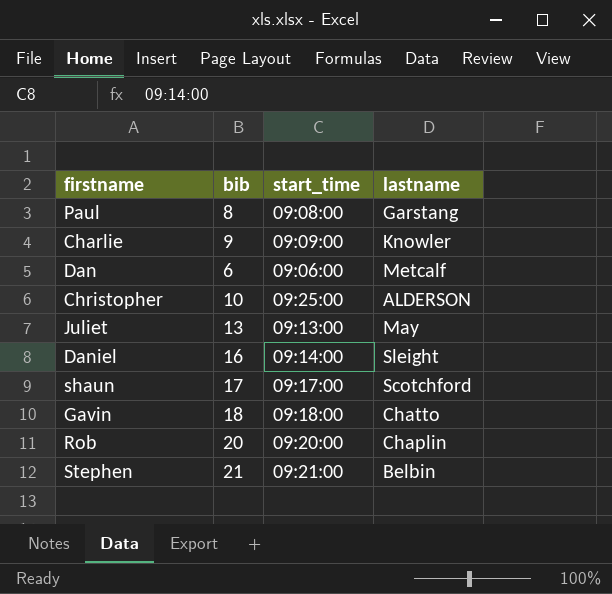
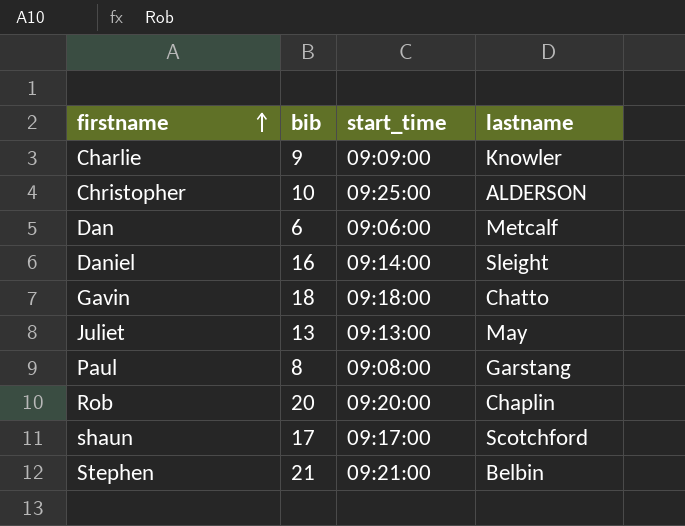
row order: none -> firstname ascending

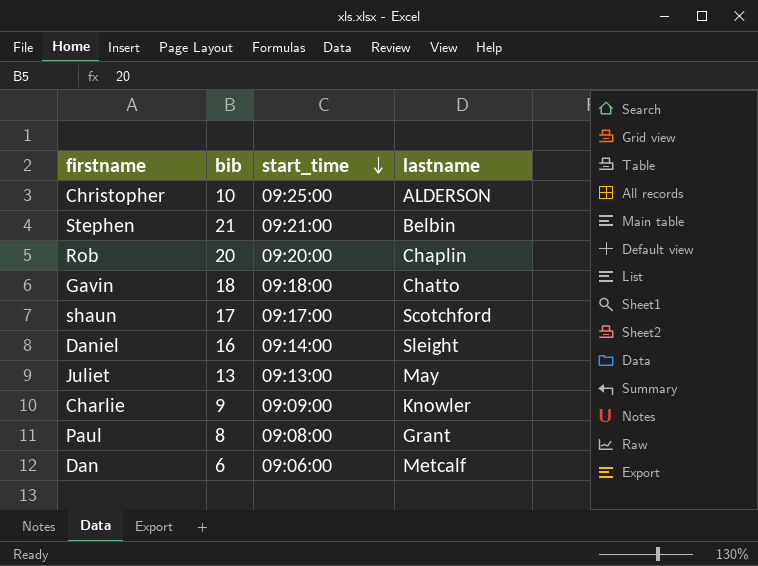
row order: firstname ascending -> start_time descending
Paul | lastname: Garstang -> Grant

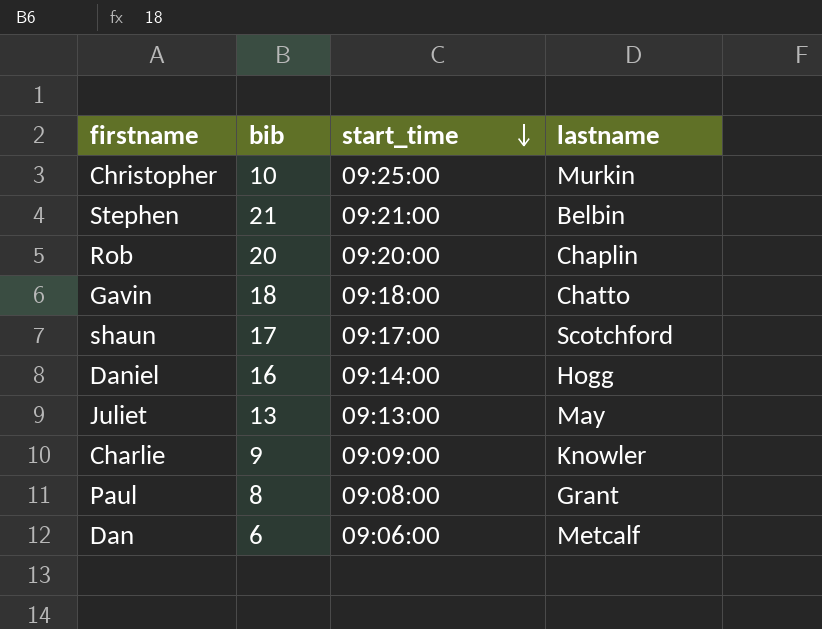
Christopher | lastname: ALDERSON -> Murkin
Daniel | lastname: Sleight -> Hogg

